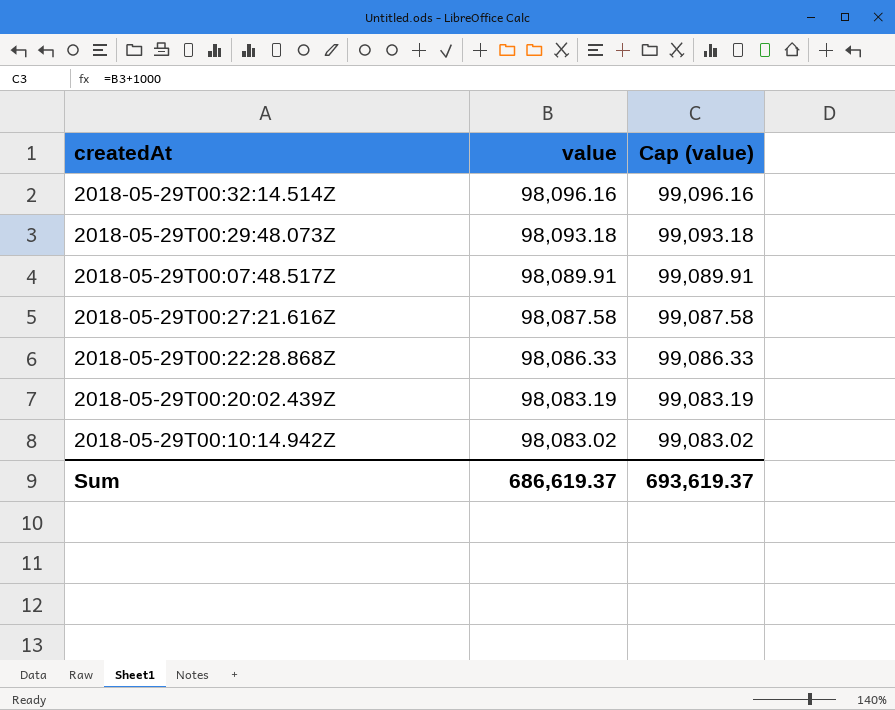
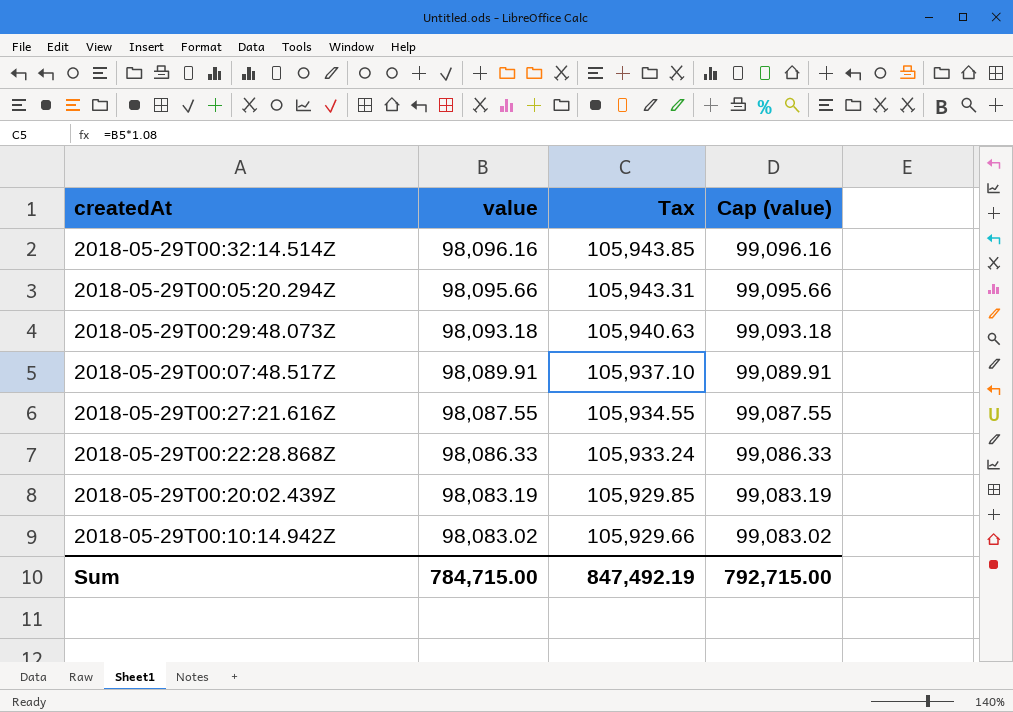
column Tax | formula: none -> [value] * 1.08
row 2018-05-29T00:05:20.294Z: none -> 98,095.66 | 105,943.31 | 99,095.66
2018-05-29T00:27:21.616Z | value: 98,087.58 -> 98,087.55
2018-05-29T00:27:21.616Z | Cap (value): 99,087.58 -> 99,087.55
Sum | value: 686,619.37 -> 784,715.00
Sum | Cap (value): 693,619.37 -> 792,715.00

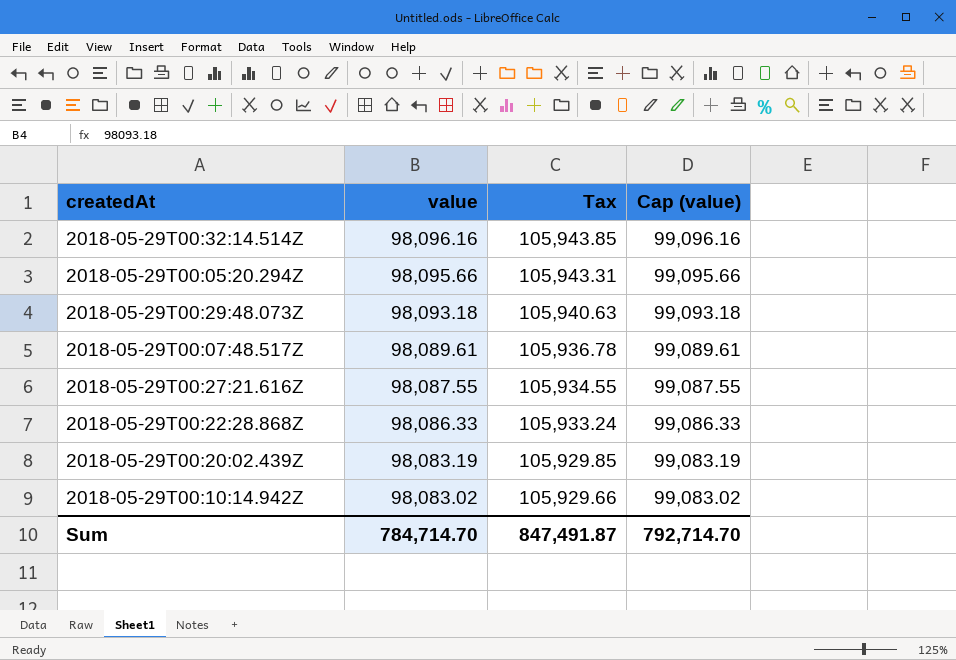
2018-05-29T00:07:48.517Z | value: 98,089.91 -> 98,089.61
2018-05-29T00:07:48.517Z | Tax: 105,937.10 -> 105,936.78
2018-05-29T00:07:48.517Z | Cap (value): 99,089.91 -> 99,089.61
Sum | value: 784,715.00 -> 784,714.70
Sum | Tax: 847,492.19 -> 847,491.87
Sum | Cap (value): 792,715.00 -> 792,714.70

